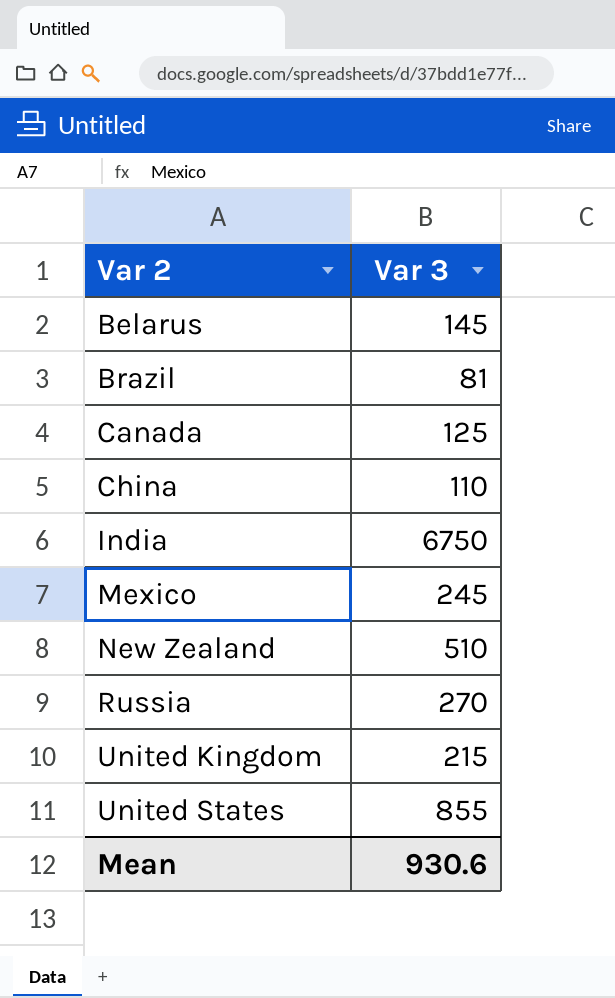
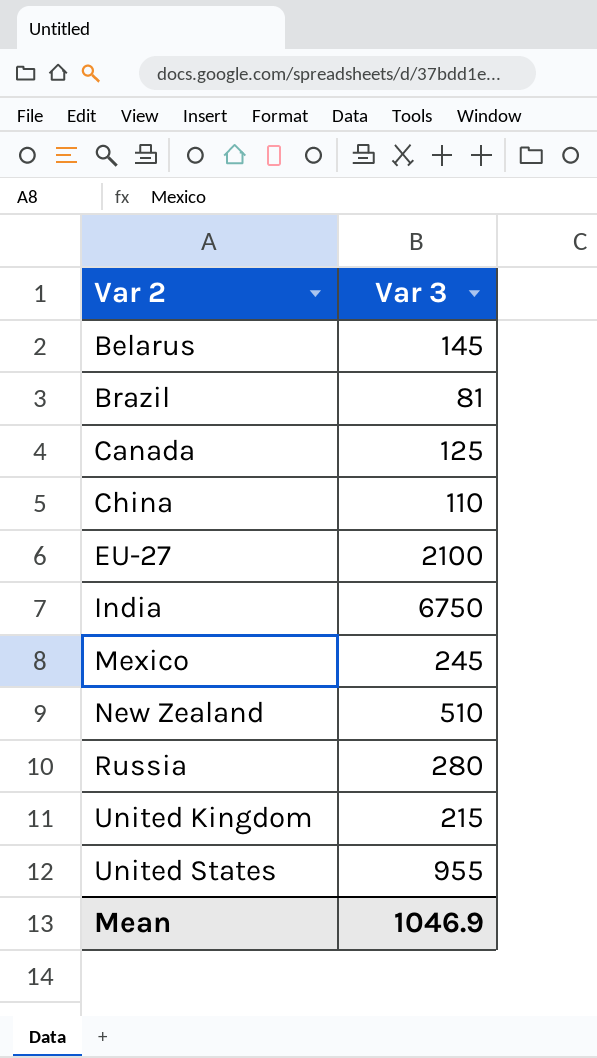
row EU-27: none -> 2100
Russia | Var 3: 270 -> 280
United States | Var 3: 855 -> 955
Mean | Var 3: 930.6 -> 1046.9

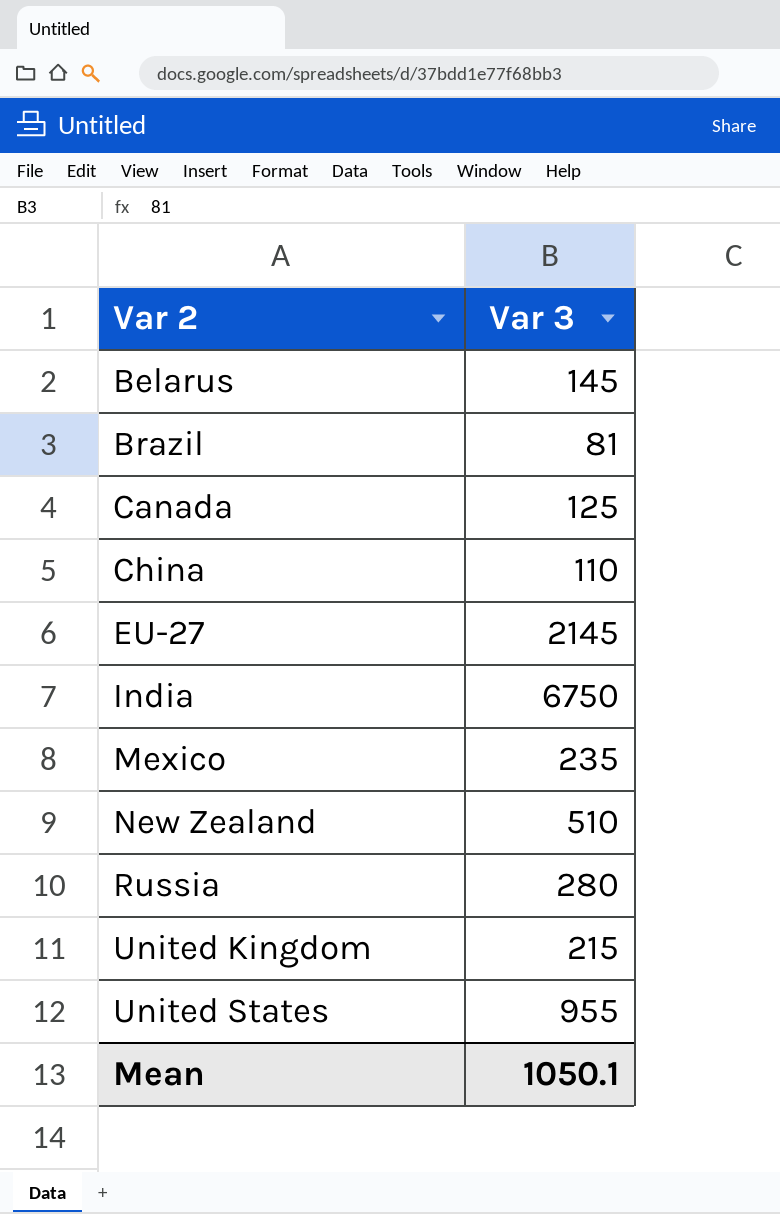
EU-27 | Var 3: 2100 -> 2145
Mexico | Var 3: 245 -> 235
Mean | Var 3: 1046.9 -> 1050.1

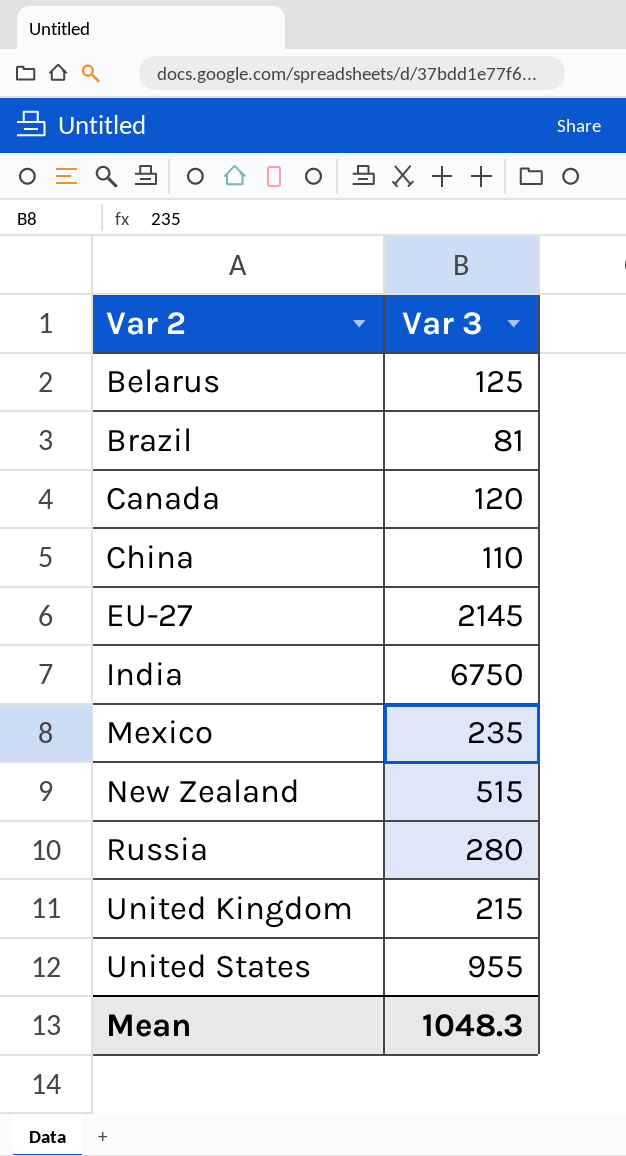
Belarus | Var 3: 145 -> 125
Canada | Var 3: 125 -> 120
New Zealand | Var 3: 510 -> 515
Mean | Var 3: 1050.1 -> 1048.3

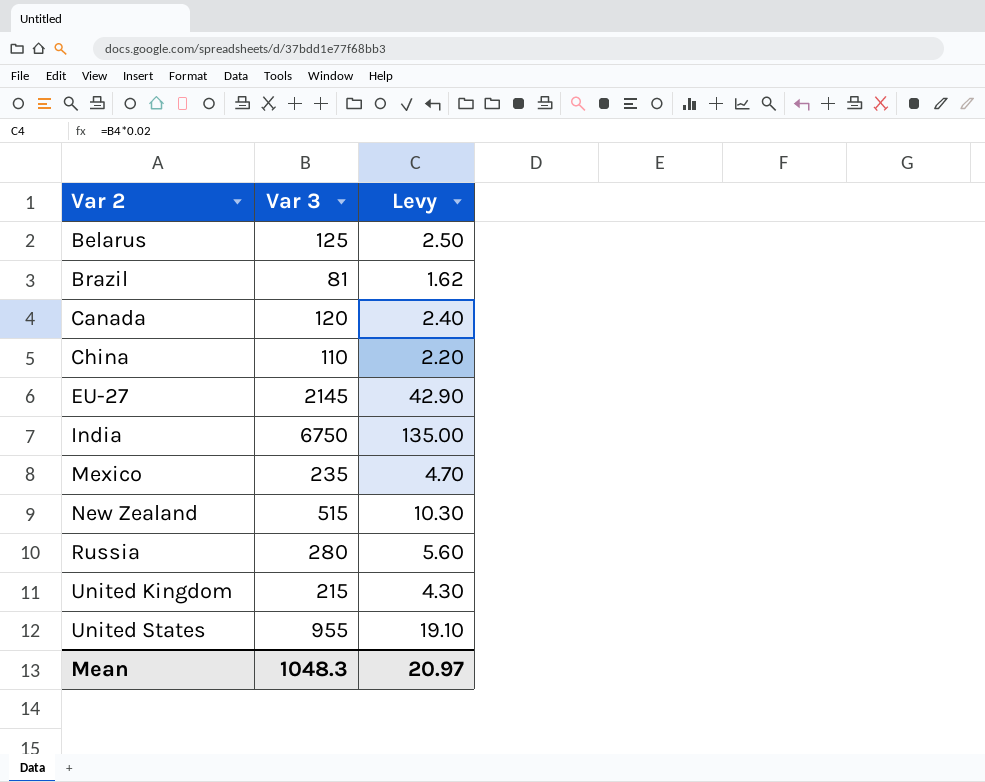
column Levy | formula: none -> [Var 3] * 0.02

